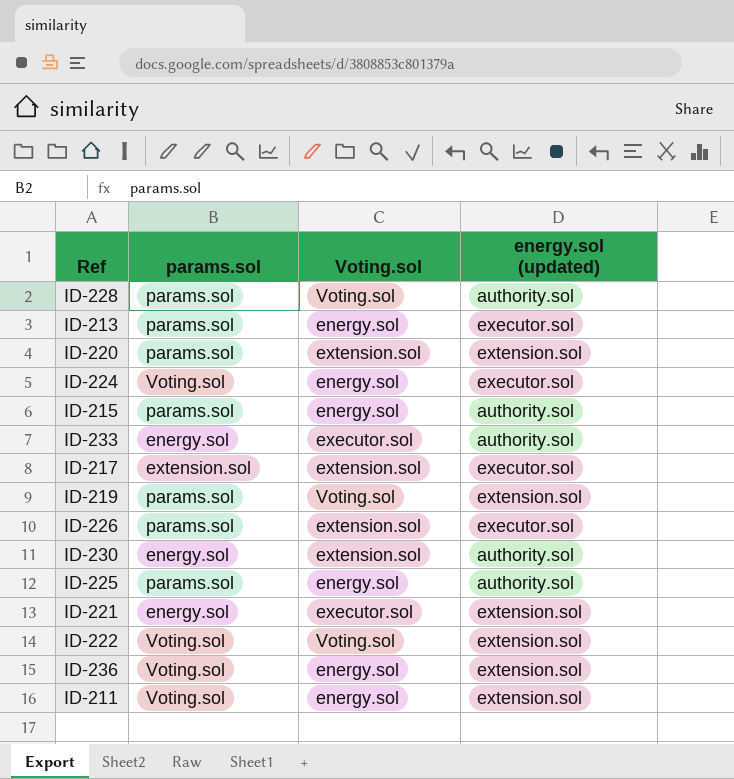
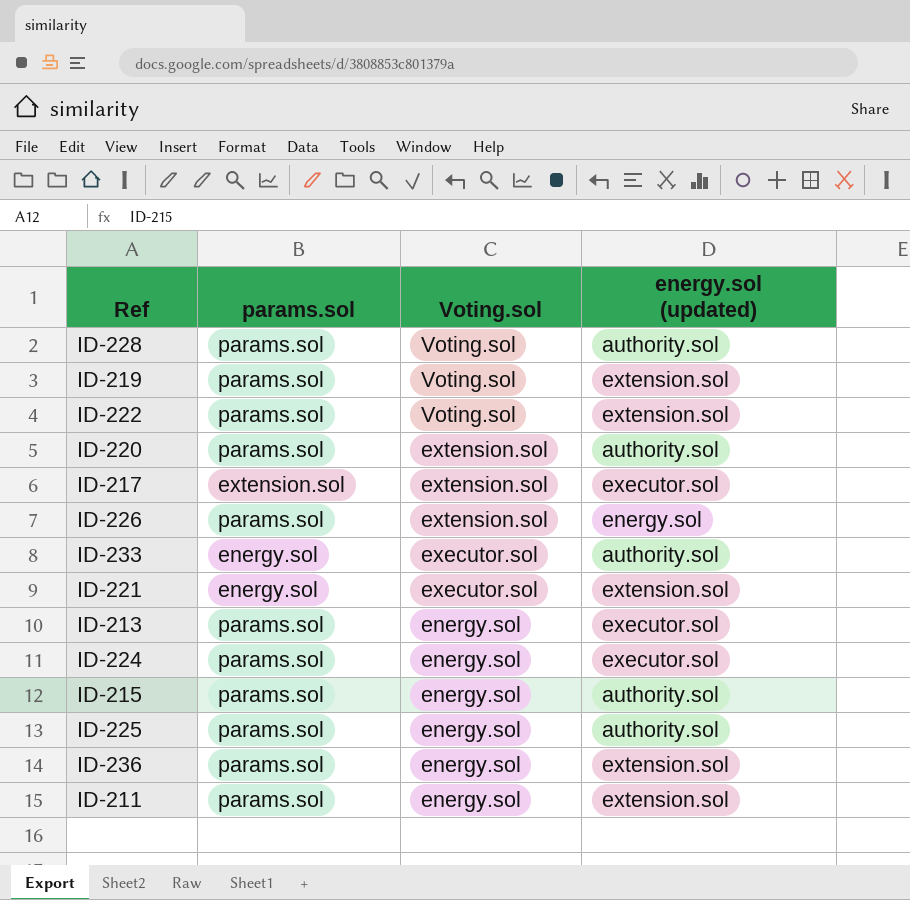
row order: none -> Voting.sol descending
row ID-230: energy.sol | extension.sol | authority.sol -> none
ID-222 | params.sol: Voting.sol -> params.sol
ID-220 | energy.sol (updated): extension.sol -> authority.sol
ID-226 | energy.sol (updated): executor.sol -> energy.sol
ID-224 | params.sol: Voting.sol -> params.sol
ID-236 | params.sol: Voting.sol -> params.sol
ID-211 | params.sol: Voting.sol -> params.sol

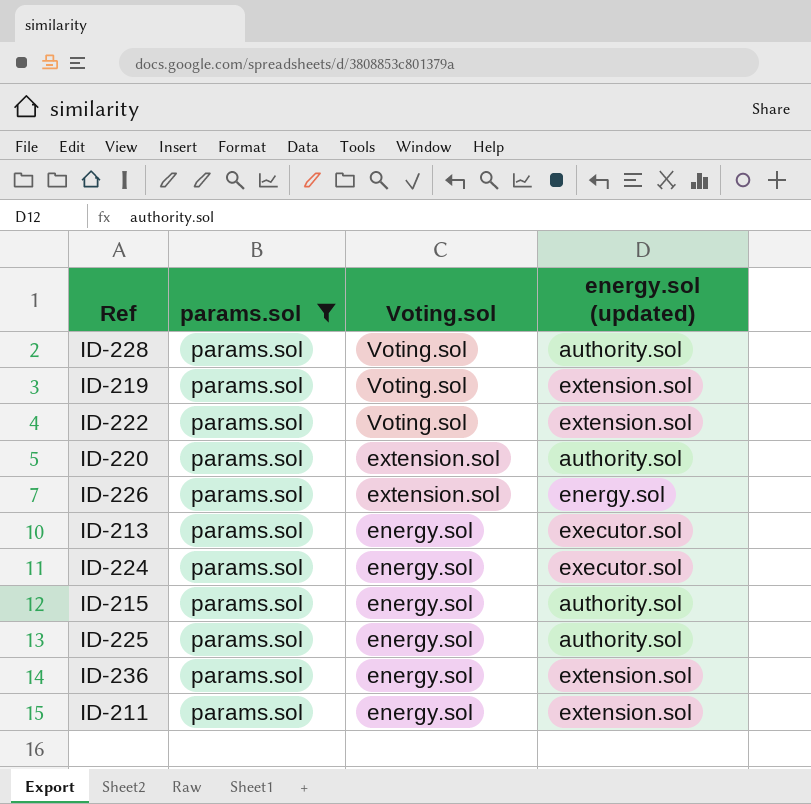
filter: none -> params.sol = params.sol

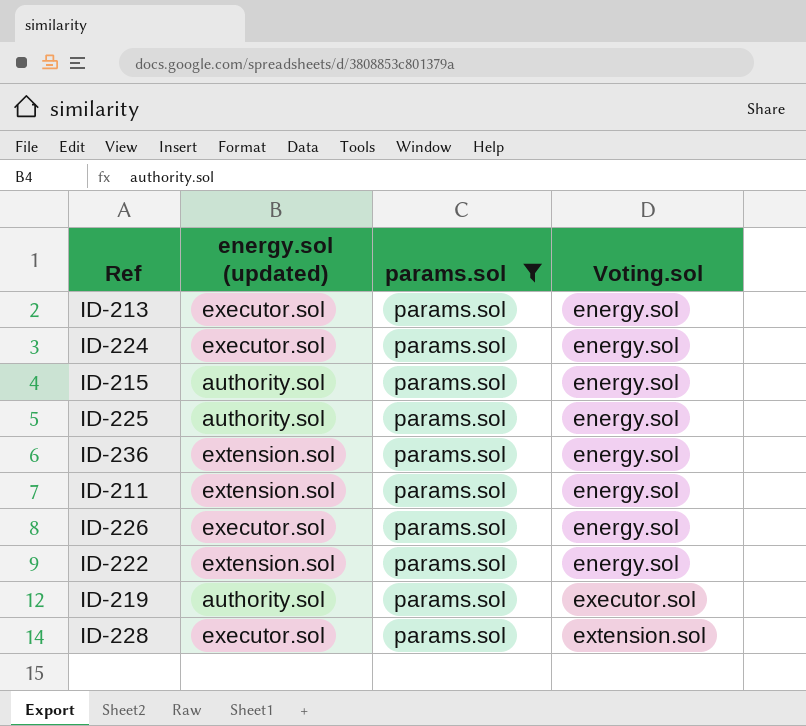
row order: Voting.sol descending -> Voting.sol ascending
column energy.sol (updated) | position: 4 -> 2
row ID-220: params.sol | extension.sol | authority.sol -> none
ID-226 | energy.sol (updated): energy.sol -> executor.sol
ID-226 | Voting.sol: extension.sol -> energy.sol
ID-222 | Voting.sol: Voting.sol -> energy.sol
ID-219 | energy.sol (updated): extension.sol -> authority.sol
ID-219 | Voting.sol: Voting.sol -> executor.sol
ID-228 | energy.sol (updated): authority.sol -> executor.sol
ID-228 | Voting.sol: Voting.sol -> extension.sol

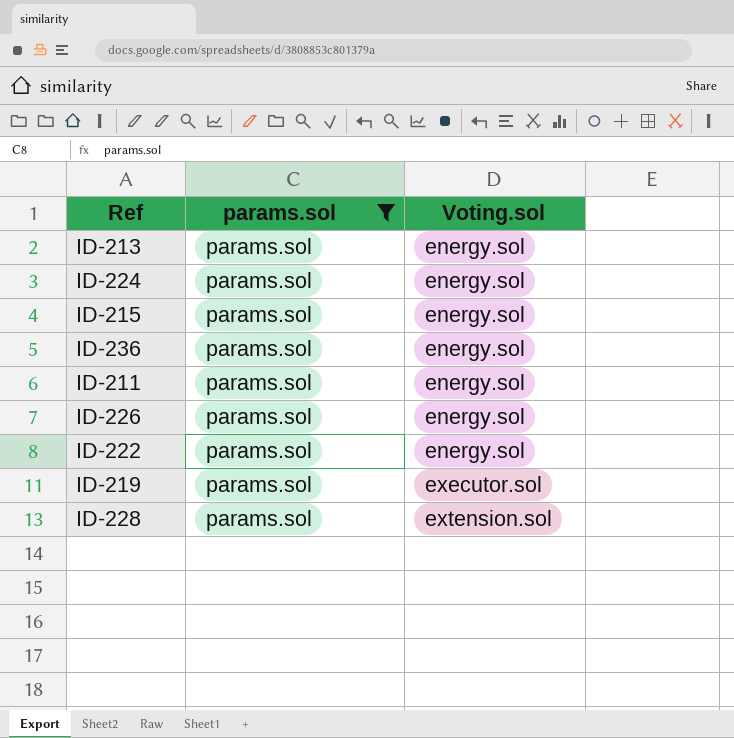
column energy.sol (updated) | position: 2 -> none
row ID-225: authority.sol | params.sol | energy.sol -> none

